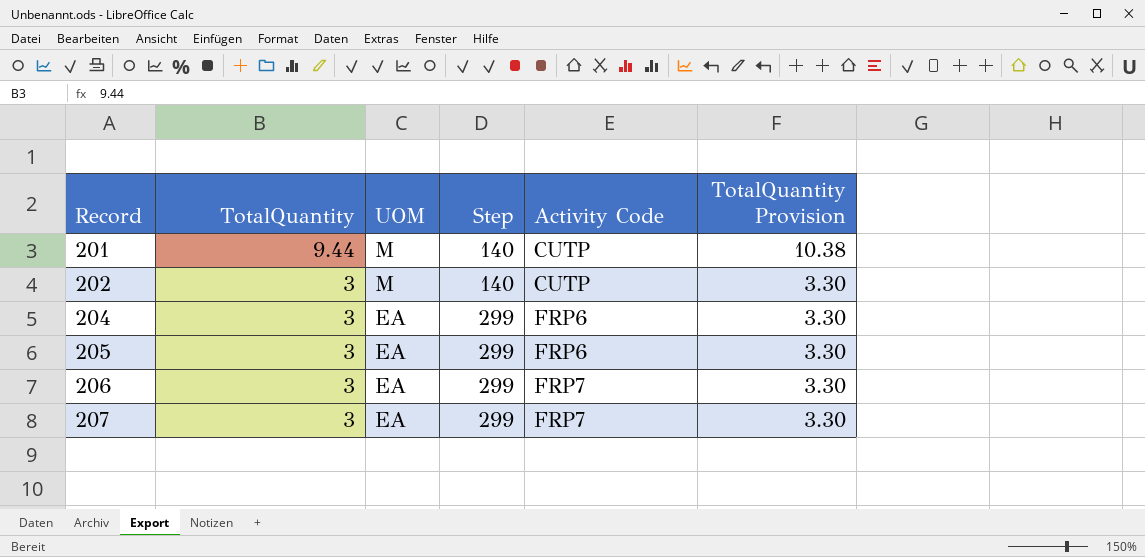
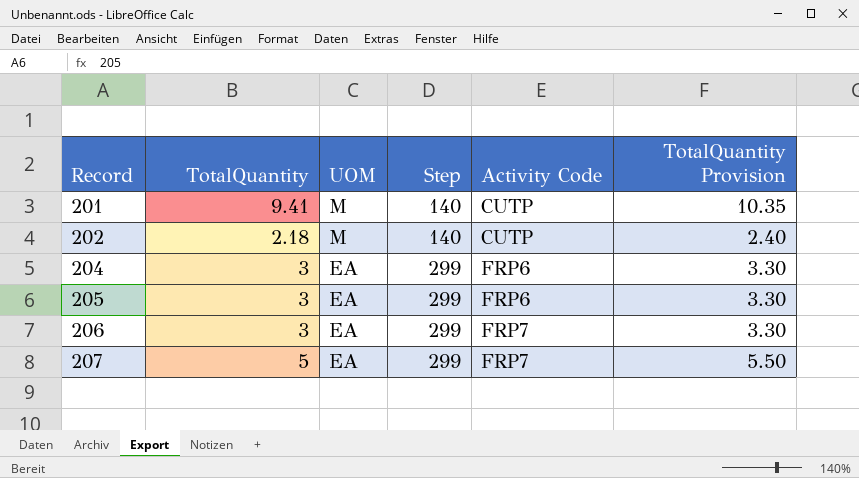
201 | TotalQuantity: 9.44 -> 9.41
201 | TotalQuantity Provision: 10.38 -> 10.35
202 | TotalQuantity: 3 -> 2.18
202 | TotalQuantity Provision: 3.30 -> 2.40
207 | TotalQuantity: 3 -> 5
207 | TotalQuantity Provision: 3.30 -> 5.50

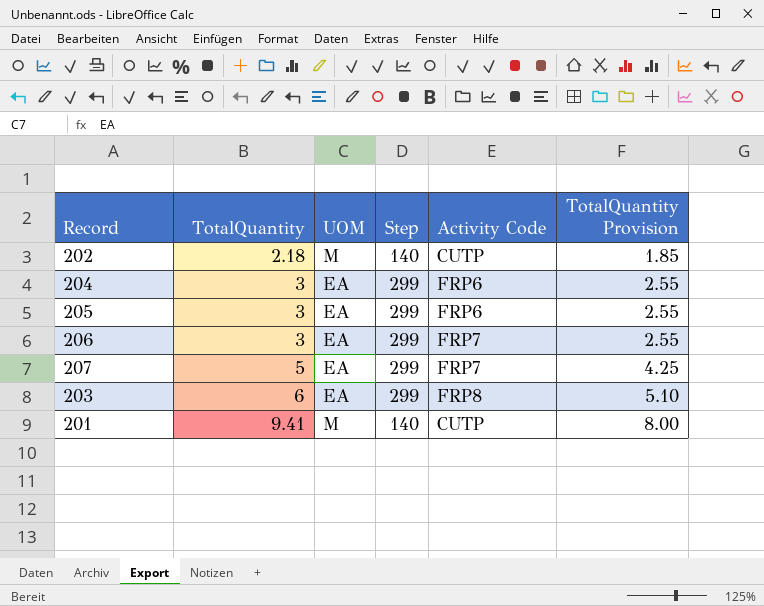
row order: Record ascending -> TotalQuantity ascending
column TotalQuantity Provision | formula: [TotalQuantity] * 1.1 -> [TotalQuantity] * 0.85
row 203: none -> 6 | EA | 299 | FRP8 | 5.10

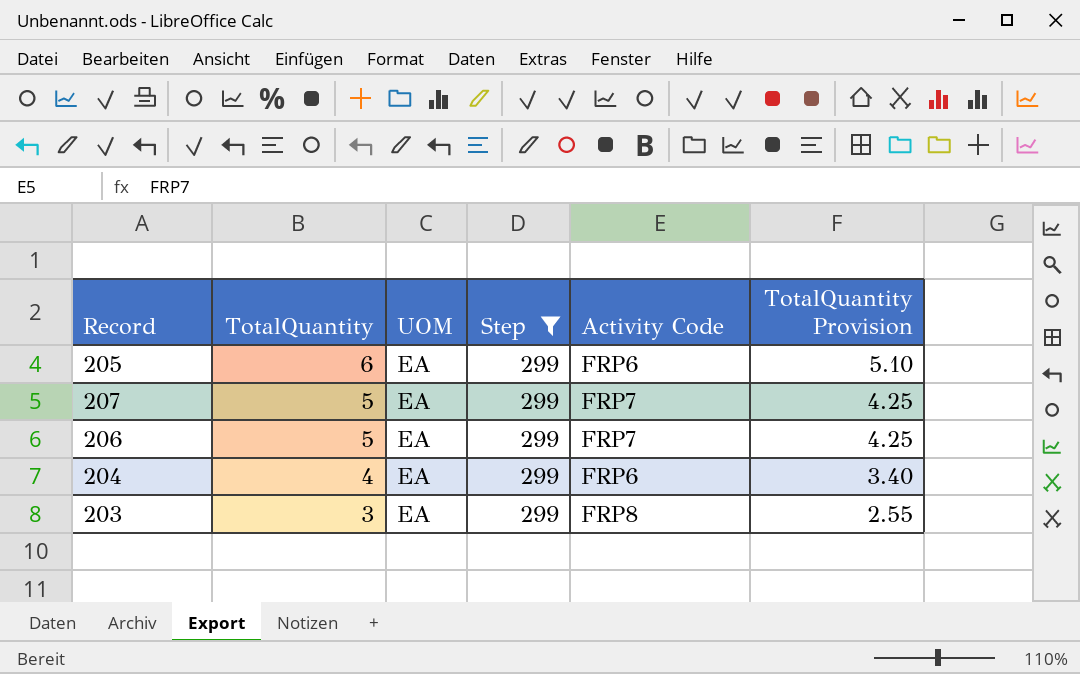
filter: none -> Step = 299
row order: TotalQuantity ascending -> TotalQuantity descending
205 | TotalQuantity: 3 -> 6
205 | TotalQuantity Provision: 2.55 -> 5.10
206 | TotalQuantity: 3 -> 5
206 | TotalQuantity Provision: 2.55 -> 4.25
204 | TotalQuantity: 3 -> 4
204 | TotalQuantity Provision: 2.55 -> 3.40
203 | TotalQuantity: 6 -> 3
203 | TotalQuantity Provision: 5.10 -> 2.55

